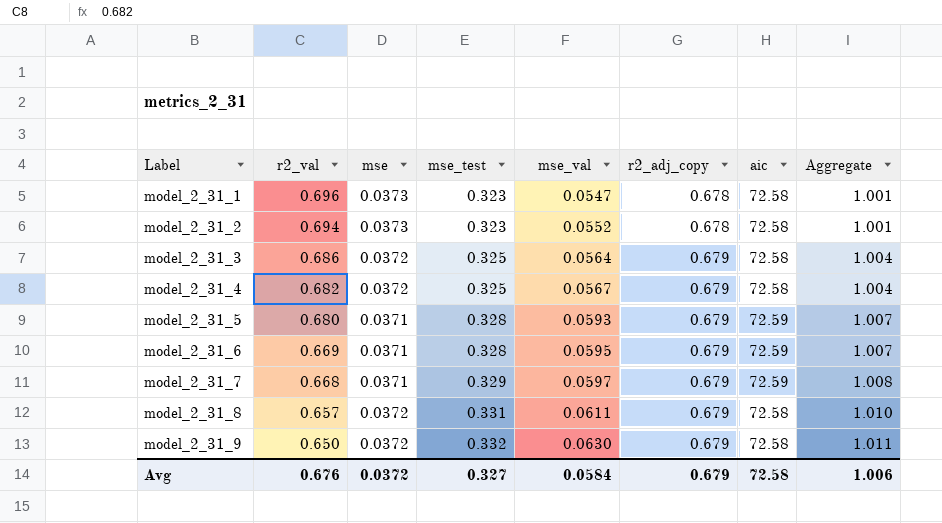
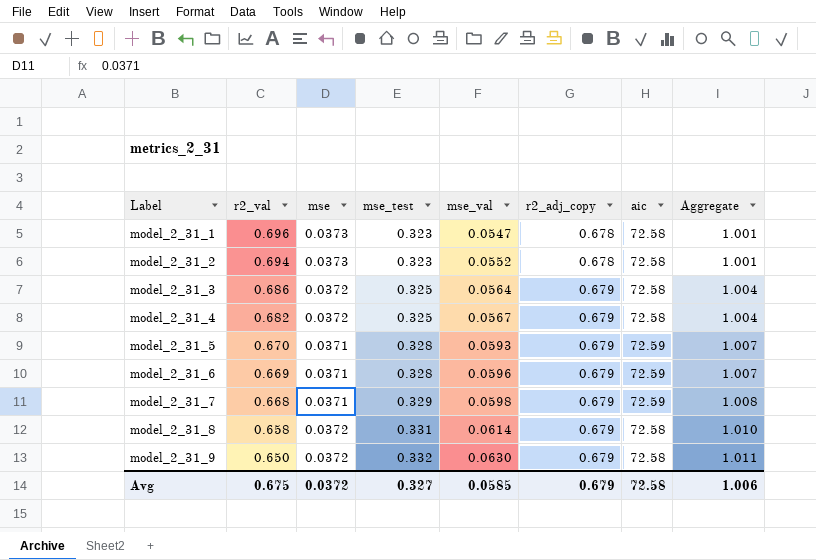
model_2_31_5 | r2_val: 0.680 -> 0.670
model_2_31_6 | mse_val: 0.0595 -> 0.0596
model_2_31_7 | mse_val: 0.0597 -> 0.0598
model_2_31_8 | r2_val: 0.657 -> 0.658
model_2_31_8 | mse_val: 0.0611 -> 0.0614
Avg | r2_val: 0.676 -> 0.675
Avg | mse_val: 0.0584 -> 0.0585

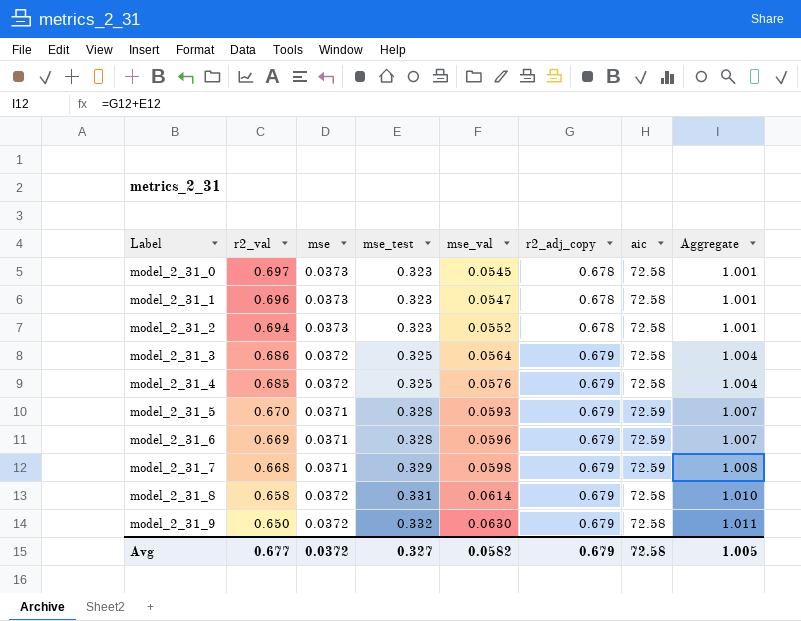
row model_2_31_0: none -> 0.697 | 0.0373 | 0.323 | 0.0545 | 0.678 | 72.58 | 1.001
model_2_31_4 | r2_val: 0.682 -> 0.685
model_2_31_4 | mse_val: 0.0567 -> 0.0576
Avg | r2_val: 0.675 -> 0.677
Avg | mse_val: 0.0585 -> 0.0582
Avg | Aggregate: 1.006 -> 1.005

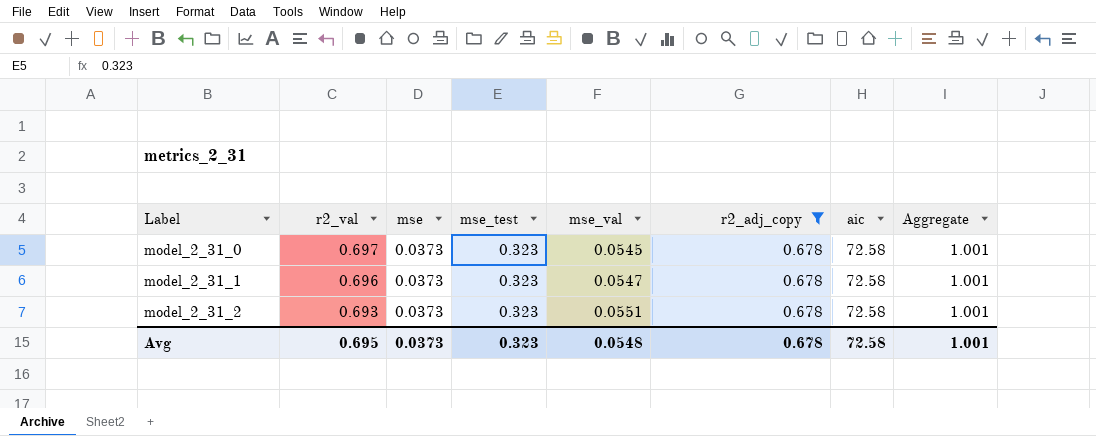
filter: none -> r2_adj_copy = 0.678
model_2_31_2 | r2_val: 0.694 -> 0.693
model_2_31_2 | mse_val: 0.0552 -> 0.0551
Avg | r2_val: 0.677 -> 0.695
Avg | mse: 0.0372 -> 0.0373
Avg | mse_test: 0.327 -> 0.323
Avg | mse_val: 0.0582 -> 0.0548
Avg | r2_adj_copy: 0.679 -> 0.678
Avg | Aggregate: 1.005 -> 1.001

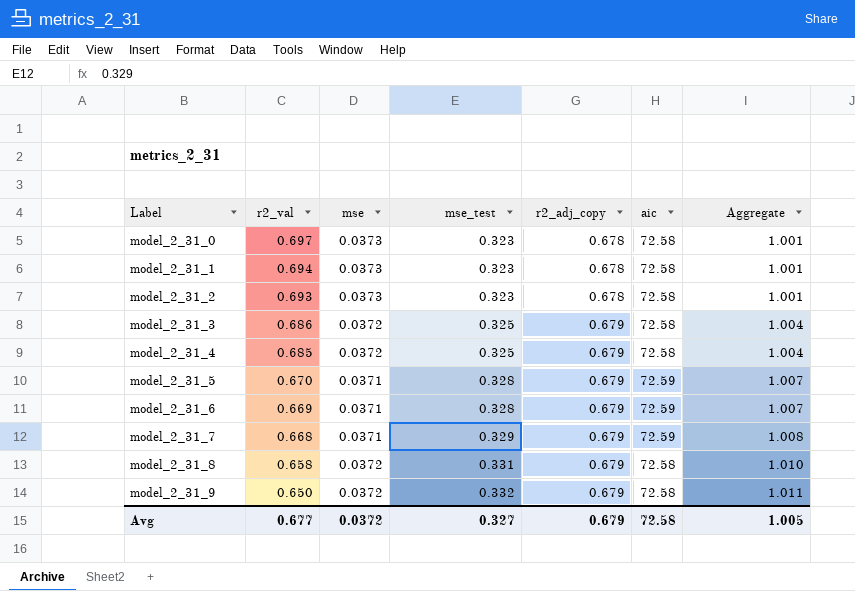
filter: r2_adj_copy = 0.678 -> none
column mse_val | position: 5 -> none
model_2_31_1 | r2_val: 0.696 -> 0.694
Avg | r2_val: 0.695 -> 0.677
Avg | mse: 0.0373 -> 0.0372
Avg | mse_test: 0.323 -> 0.327
Avg | r2_adj_copy: 0.678 -> 0.679
Avg | Aggregate: 1.001 -> 1.005

